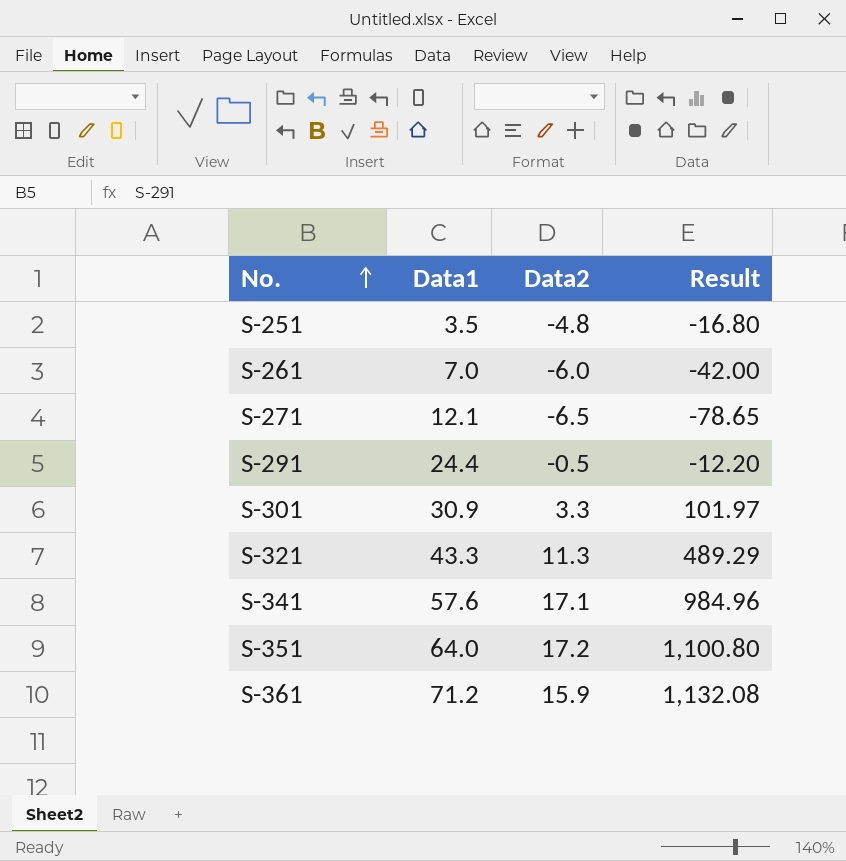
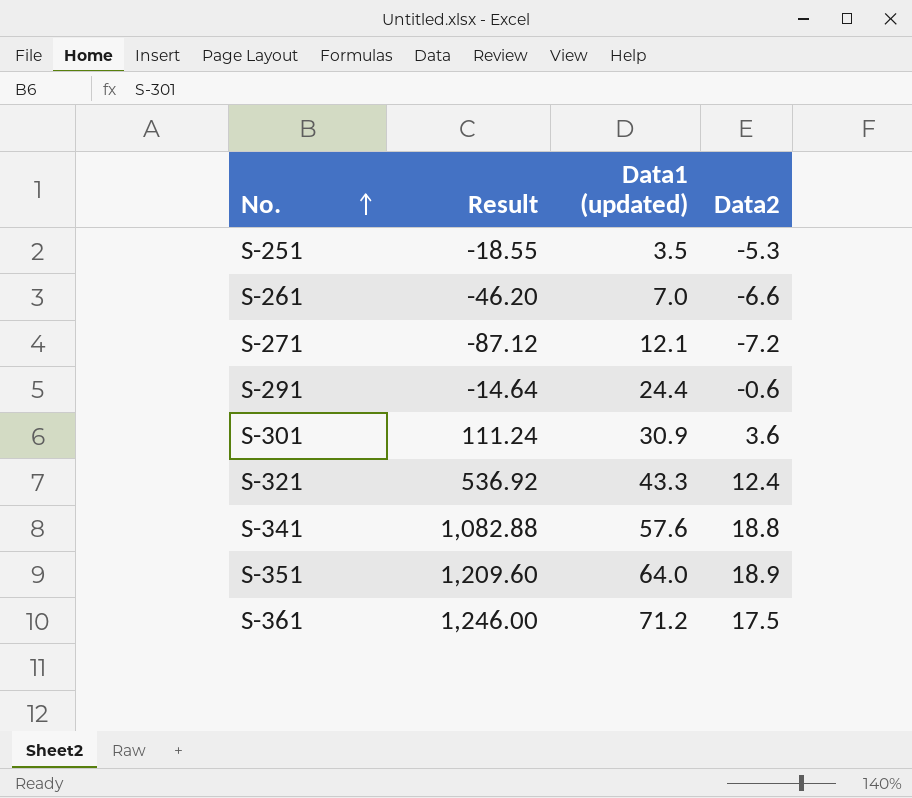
column Result | position: 4 -> 2
column name: Data1 -> Data1 (updated)
S-251 | Result: -16.80 -> -18.55
S-251 | Data2: -4.8 -> -5.3
S-261 | Result: -42.00 -> -46.20
S-261 | Data2: -6.0 -> -6.6
S-271 | Result: -78.65 -> -87.12
S-271 | Data2: -6.5 -> -7.2
S-291 | Result: -12.20 -> -14.64
S-291 | Data2: -0.5 -> -0.6
S-301 | Result: 101.97 -> 111.24
S-301 | Data2: 3.3 -> 3.6
S-321 | Result: 489.29 -> 536.92
S-321 | Data2: 11.3 -> 12.4
S-341 | Result: 984.96 -> 1,082.88
S-341 | Data2: 17.1 -> 18.8
S-351 | Result: 1,100.80 -> 1,209.60
S-351 | Data2: 17.2 -> 18.9
S-361 | Result: 1,132.08 -> 1,246.00
S-361 | Data2: 15.9 -> 17.5

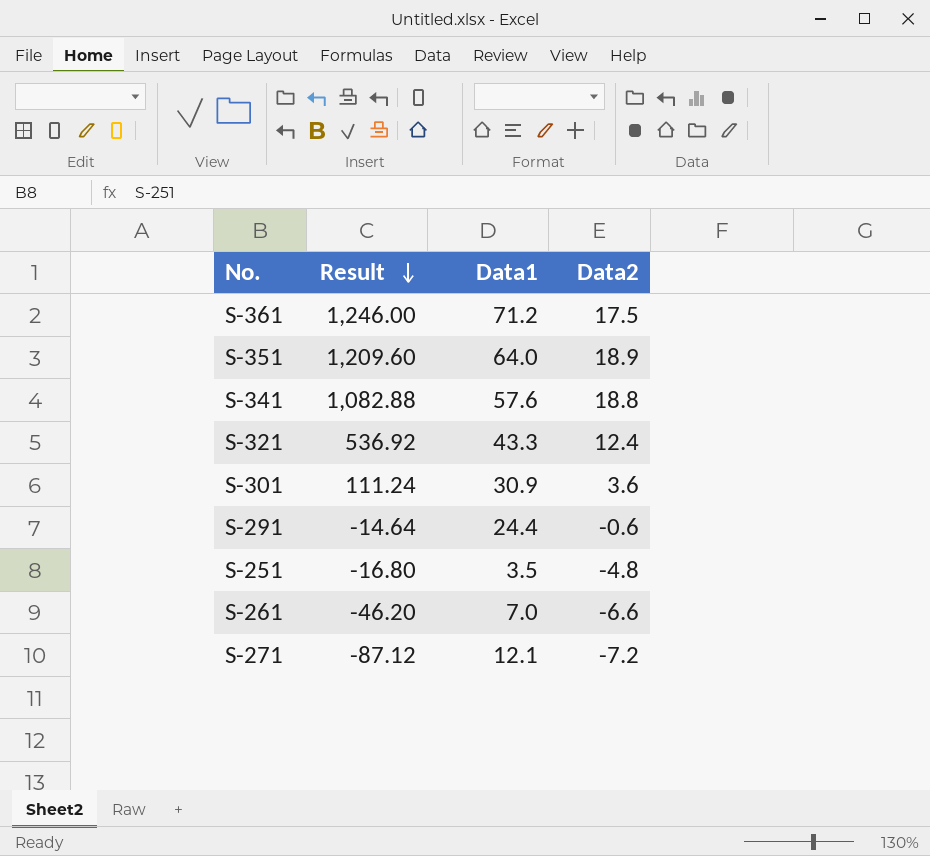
row order: No. ascending -> Result descending
column name: Data1 (updated) -> Data1
S-251 | Result: -18.55 -> -16.80
S-251 | Data2: -5.3 -> -4.8

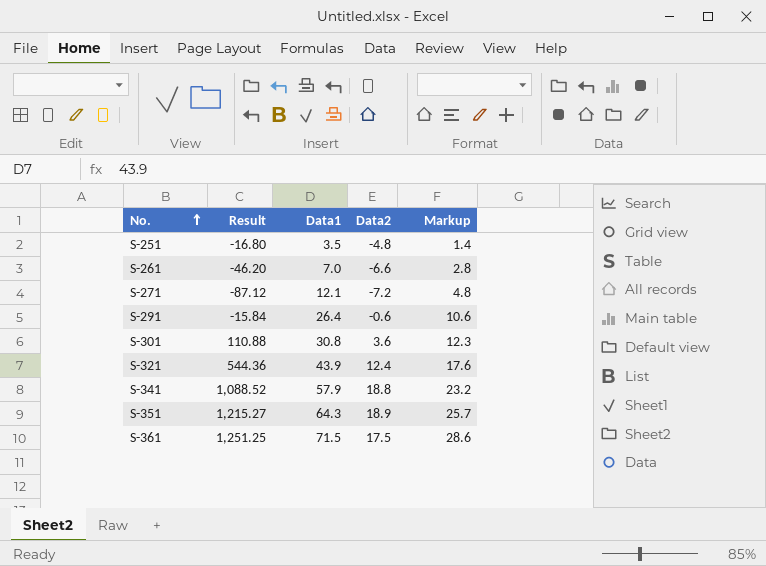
row order: Result descending -> No. ascending
column Markup | formula: none -> [Data1] * 0.4
S-291 | Result: -14.64 -> -15.84
S-291 | Data1: 24.4 -> 26.4
S-301 | Result: 111.24 -> 110.88
S-301 | Data1: 30.9 -> 30.8
S-321 | Result: 536.92 -> 544.36
S-321 | Data1: 43.3 -> 43.9
S-341 | Result: 1,082.88 -> 1,088.52
S-341 | Data1: 57.6 -> 57.9
S-351 | Result: 1,209.60 -> 1,215.27
S-351 | Data1: 64.0 -> 64.3
S-361 | Result: 1,246.00 -> 1,251.25
S-361 | Data1: 71.2 -> 71.5

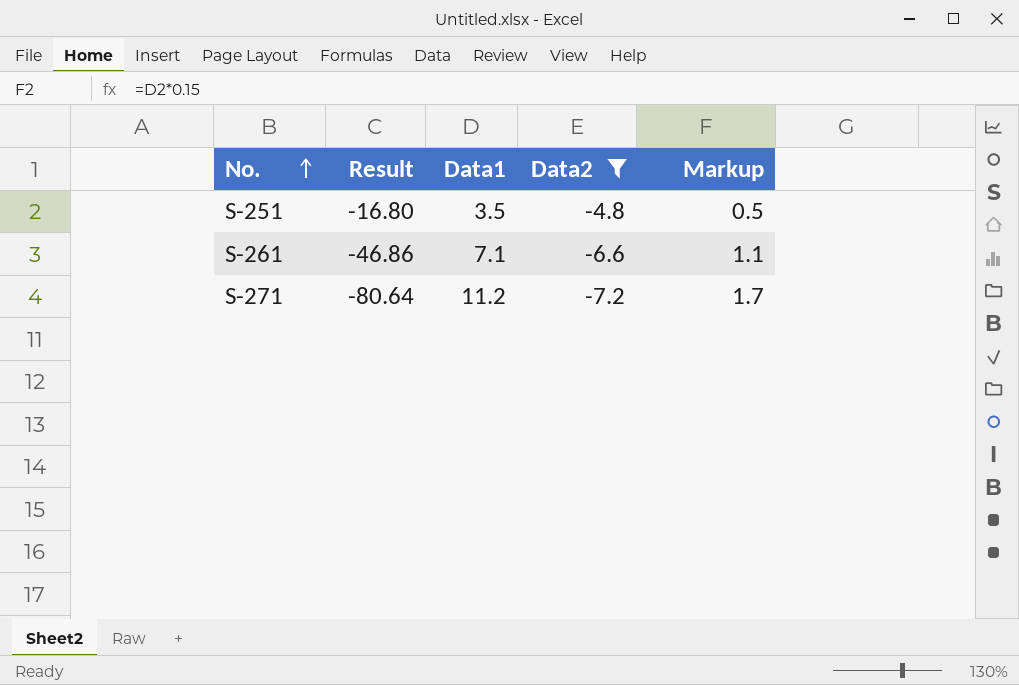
filter: none -> Data2 <= -4.8
column Markup | formula: [Data1] * 0.4 -> [Data1] * 0.15
S-261 | Result: -46.20 -> -46.86
S-261 | Data1: 7.0 -> 7.1
S-271 | Result: -87.12 -> -80.64
S-271 | Data1: 12.1 -> 11.2

